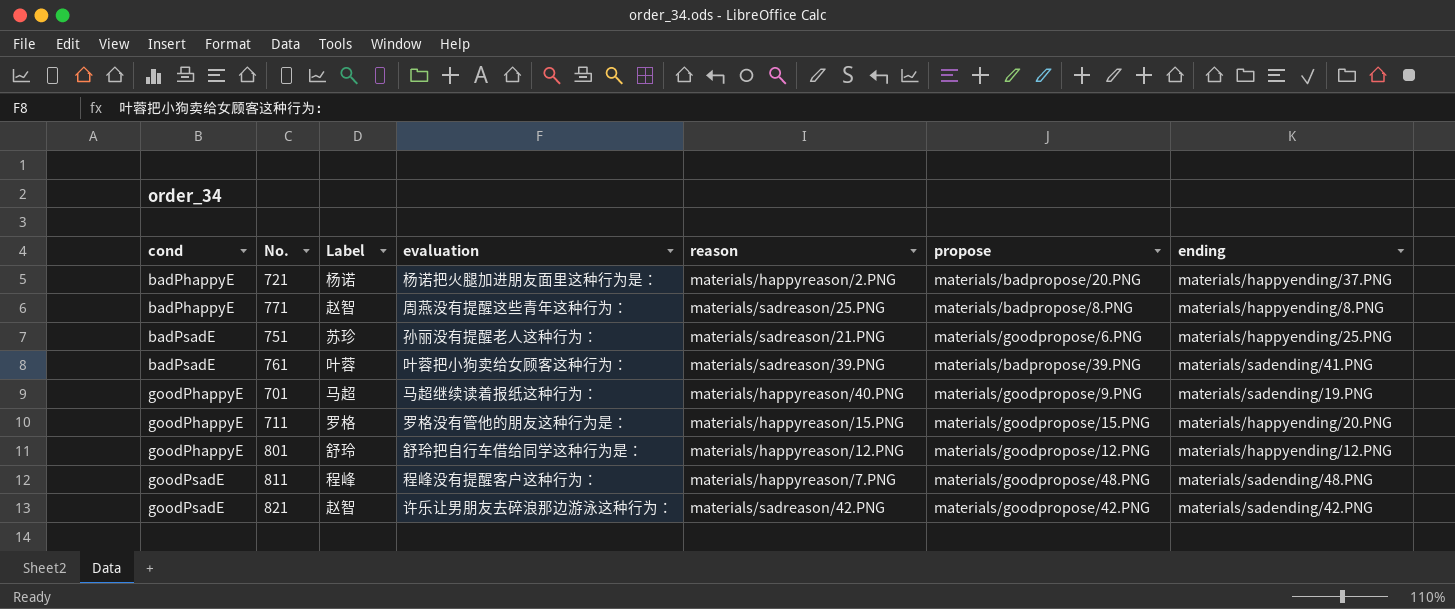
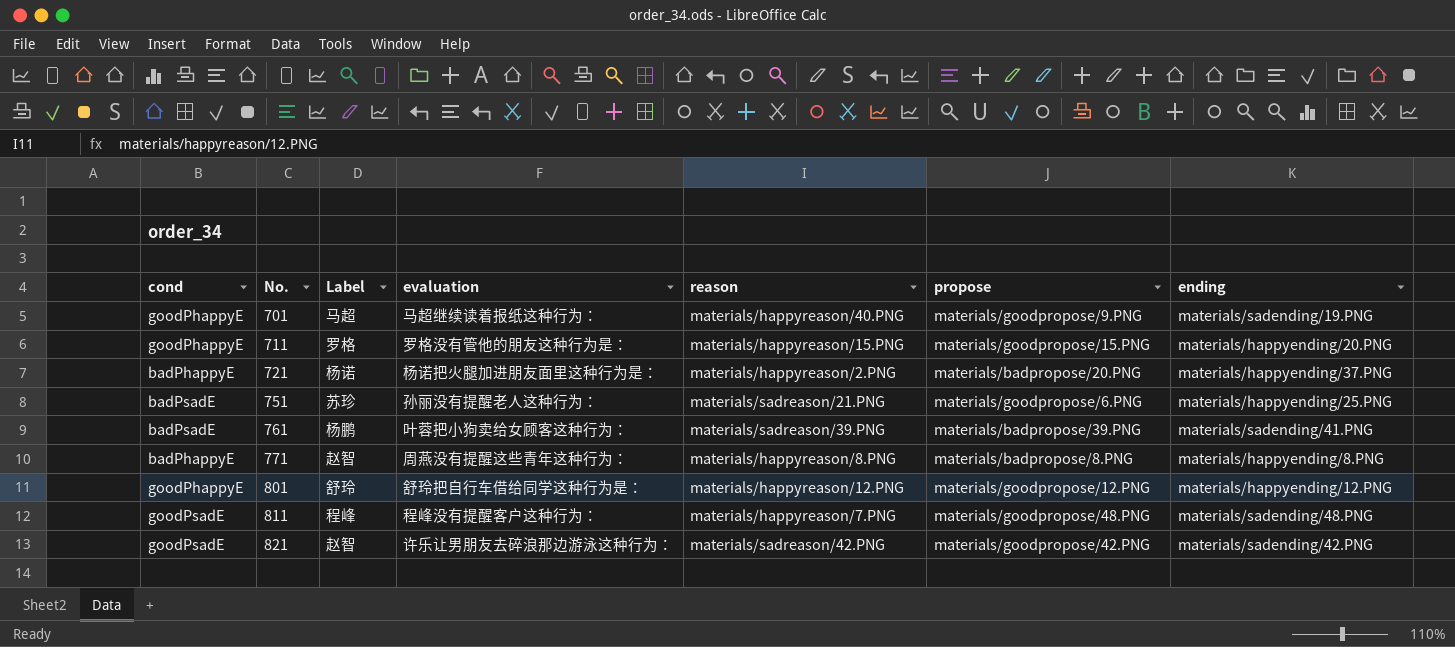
row order: cond ascending -> No. ascending
761 | Label: 叶蓉 -> 杨鹏
771 | reason: materials/sadreason/25.PNG -> materials/happyreason/8.PNG

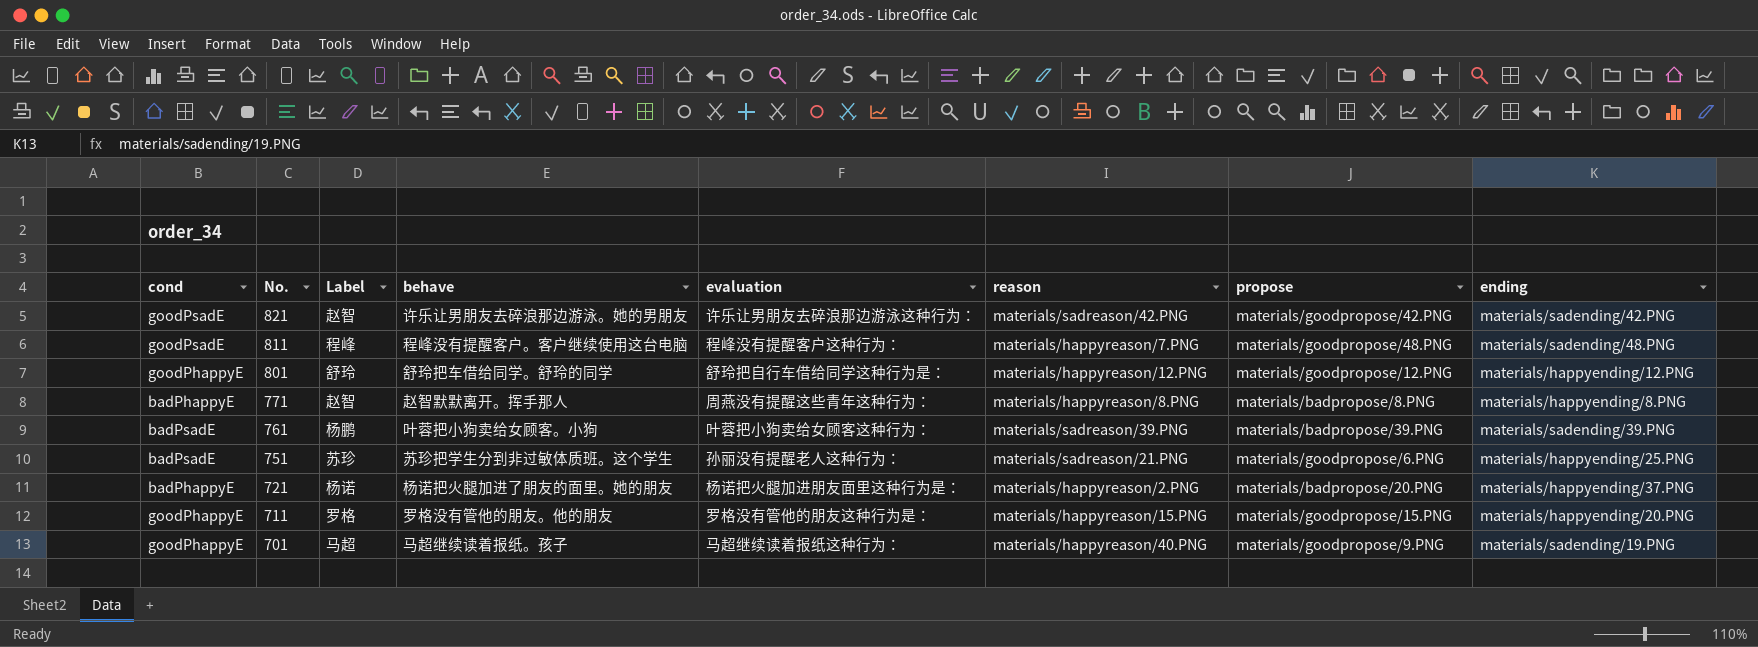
row order: No. ascending -> No. descending
column behave | position: none -> 4
761 | ending: materials/sadending/41.PNG -> materials/sadending/39.PNG

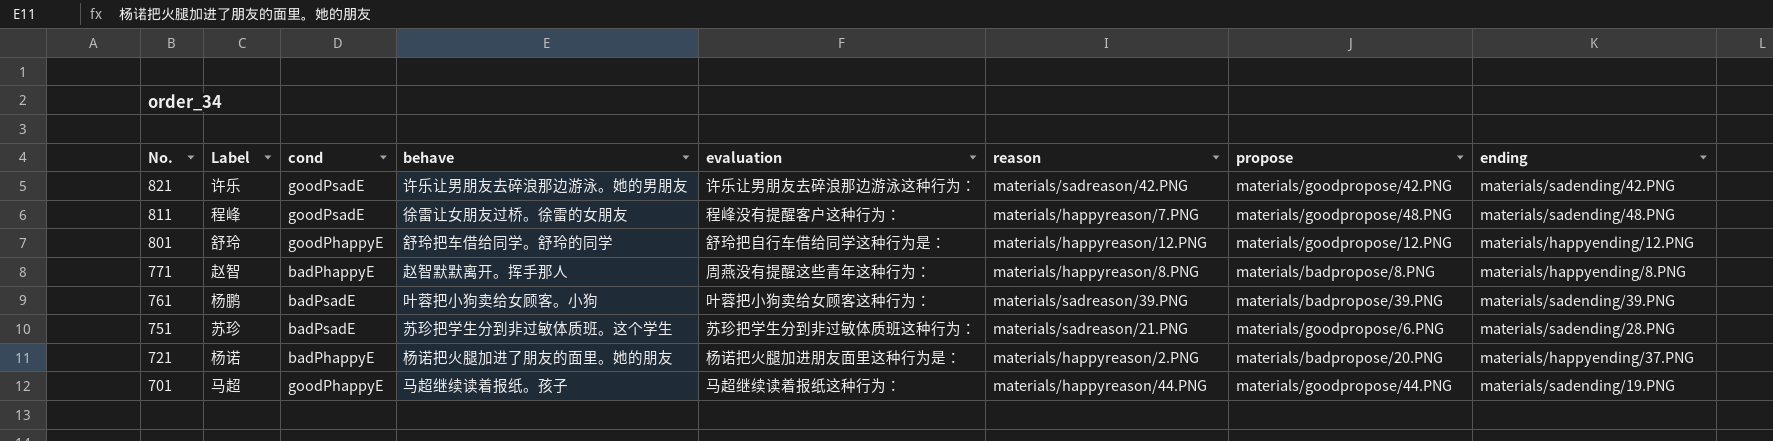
column cond | position: 1 -> 3
row 711: goodPhappyE | 罗格 | 罗格没有管他的朋友。他的朋友 | 罗格没有管他的朋友这种行为是： | materials/happyreason/15.PNG | materials/goodpropose/15.PNG | materials/happyending/20.PNG -> none
821 | Label: 赵智 -> 许乐
811 | behave: 程峰没有提醒客户。客户继续使用这台电脑 -> 徐雷让女朋友过桥。徐雷的女朋友
751 | evaluation: 孙丽没有提醒老人这种行为： -> 苏珍把学生分到非过敏体质班这种行为：
751 | ending: materials/happyending/25.PNG -> materials/sadending/28.PNG
701 | reason: materials/happyreason/40.PNG -> materials/happyreason/44.PNG
701 | propose: materials/goodpropose/9.PNG -> materials/goodpropose/44.PNG

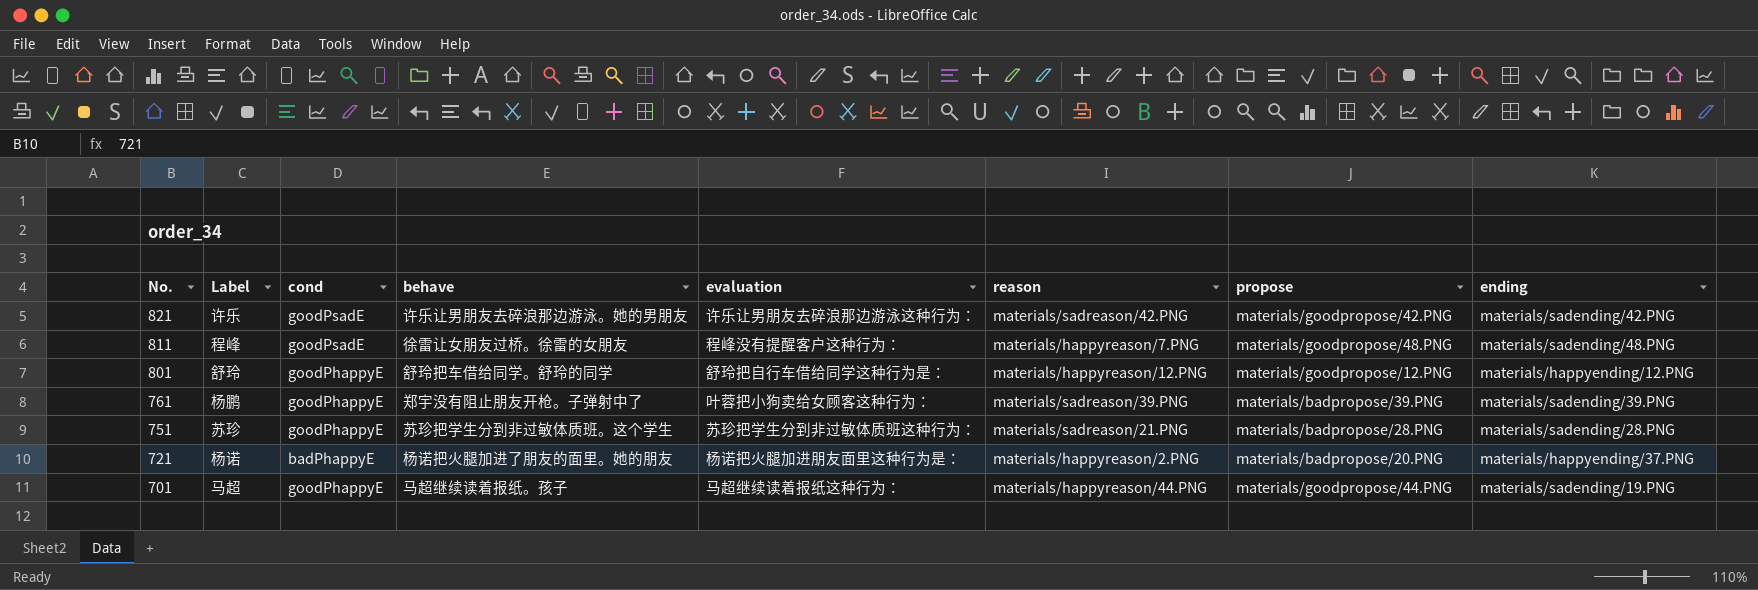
row 771: 赵智 | badPhappyE | 赵智默默离开。挥手那人 | 周燕没有提醒这些青年这种行为： | materials/happyreason/8.PNG | materials/badpropose/8.PNG | materials/happyending/8.PNG -> none
761 | cond: badPsadE -> goodPhappyE
761 | behave: 叶蓉把小狗卖给女顾客。小狗 -> 郑宇没有阻止朋友开枪。子弹射中了
751 | cond: badPsadE -> goodPhappyE
751 | propose: materials/goodpropose/6.PNG -> materials/badpropose/28.PNG

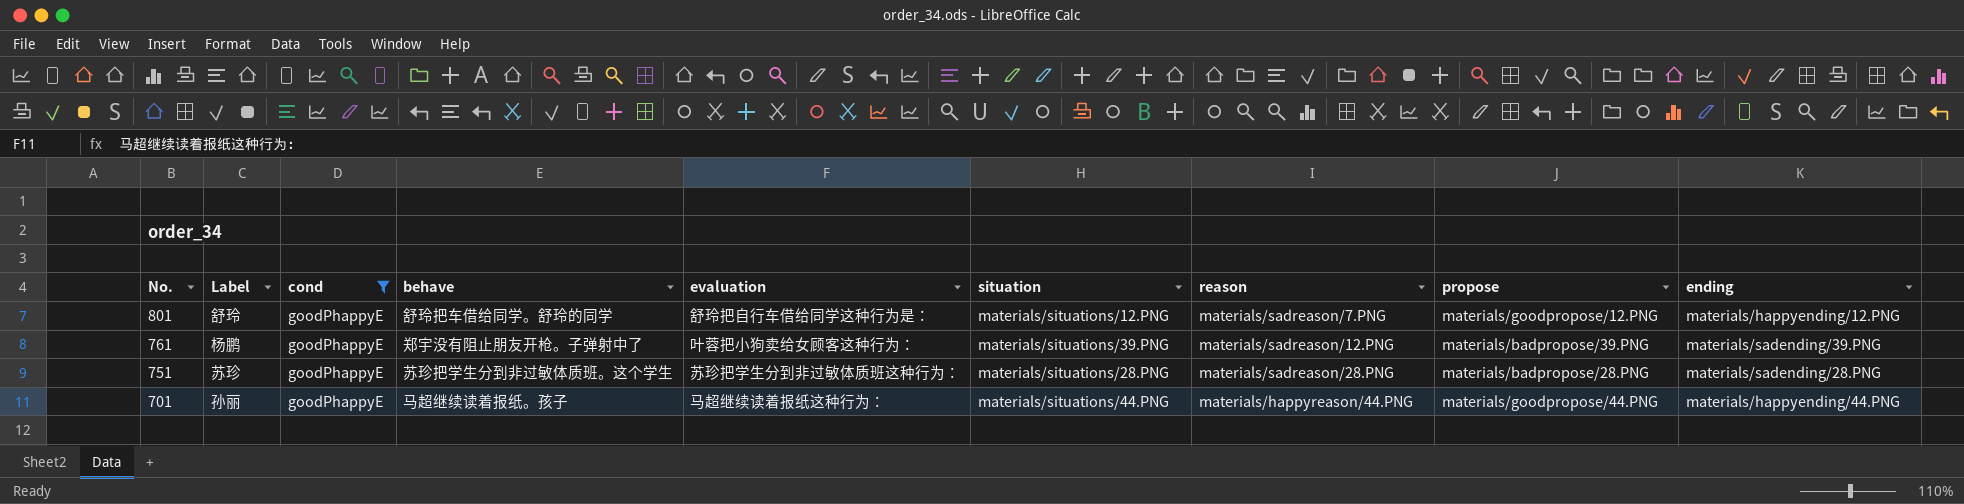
filter: none -> cond = goodPhappyE
column situation | position: none -> 6
801 | reason: materials/happyreason/12.PNG -> materials/sadreason/7.PNG
761 | reason: materials/sadreason/39.PNG -> materials/sadreason/12.PNG
751 | reason: materials/sadreason/21.PNG -> materials/sadreason/28.PNG
701 | Label: 马超 -> 孙丽
701 | ending: materials/sadending/19.PNG -> materials/happyending/44.PNG

